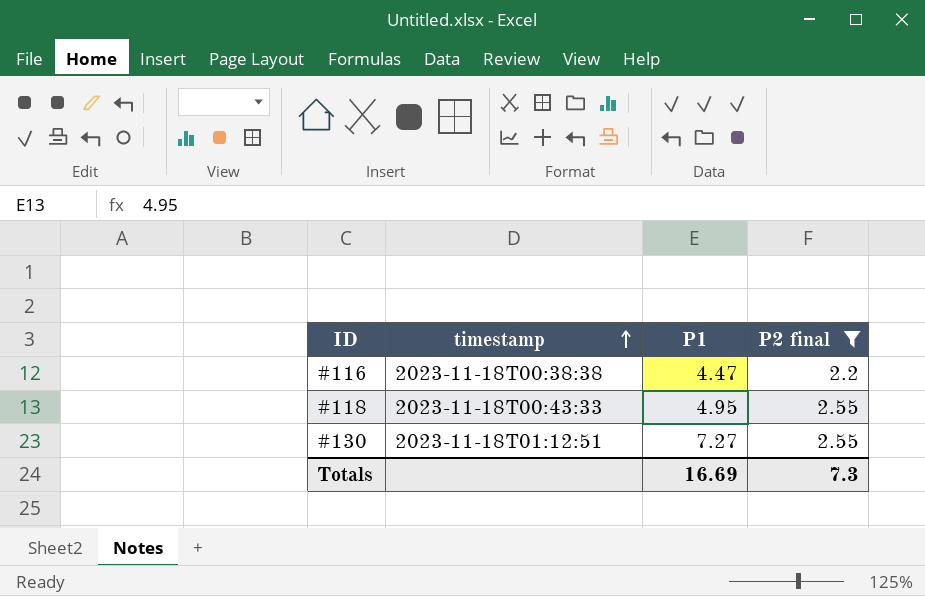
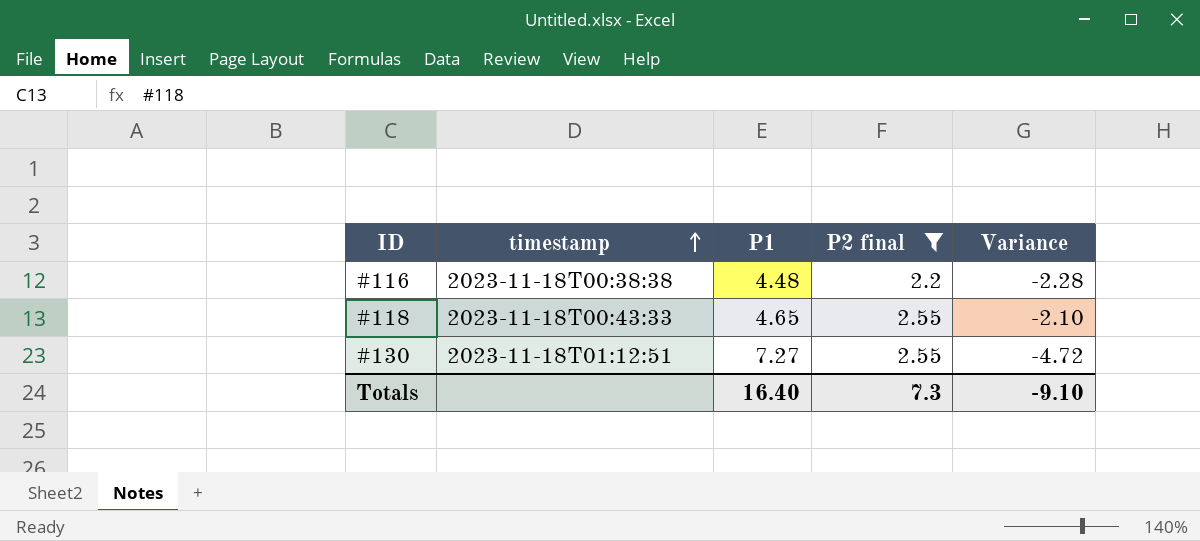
column Variance | formula: none -> [P2 final] - [P1]
#116 | P1: 4.47 -> 4.48
#118 | P1: 4.95 -> 4.65
Totals | P1: 16.69 -> 16.40

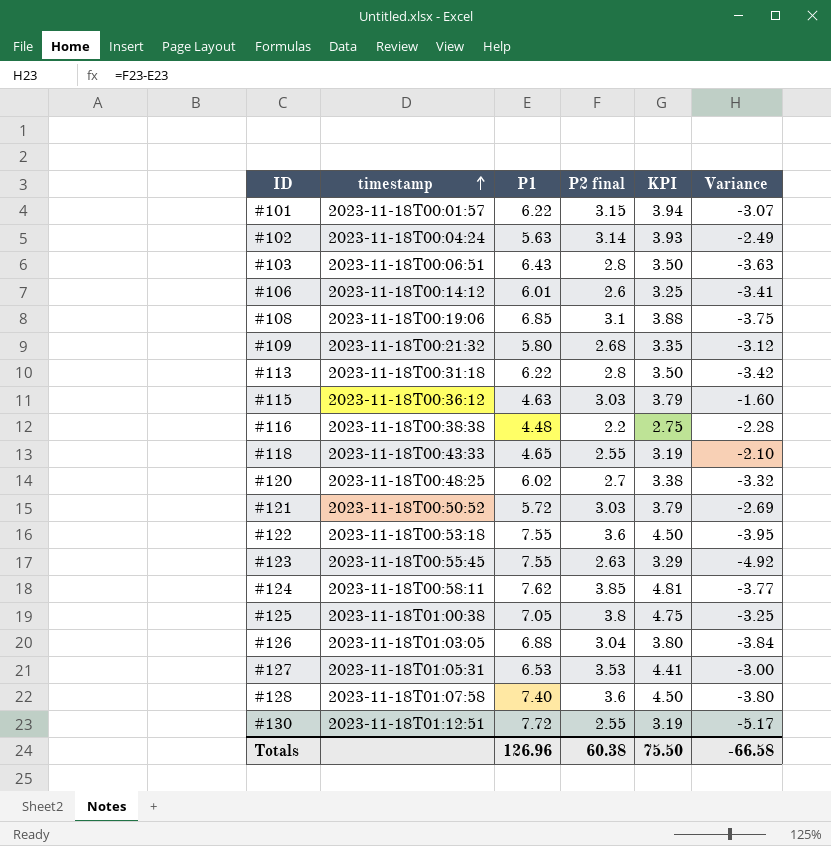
filter: P2 final <= 2.55 -> none
column KPI | formula: none -> [P2 final] * 1.25
#130 | P1: 7.27 -> 7.72
#130 | Variance: -4.72 -> -5.17
Totals | P1: 16.40 -> 126.96
Totals | P2 final: 7.3 -> 60.38
Totals | Variance: -9.10 -> -66.58

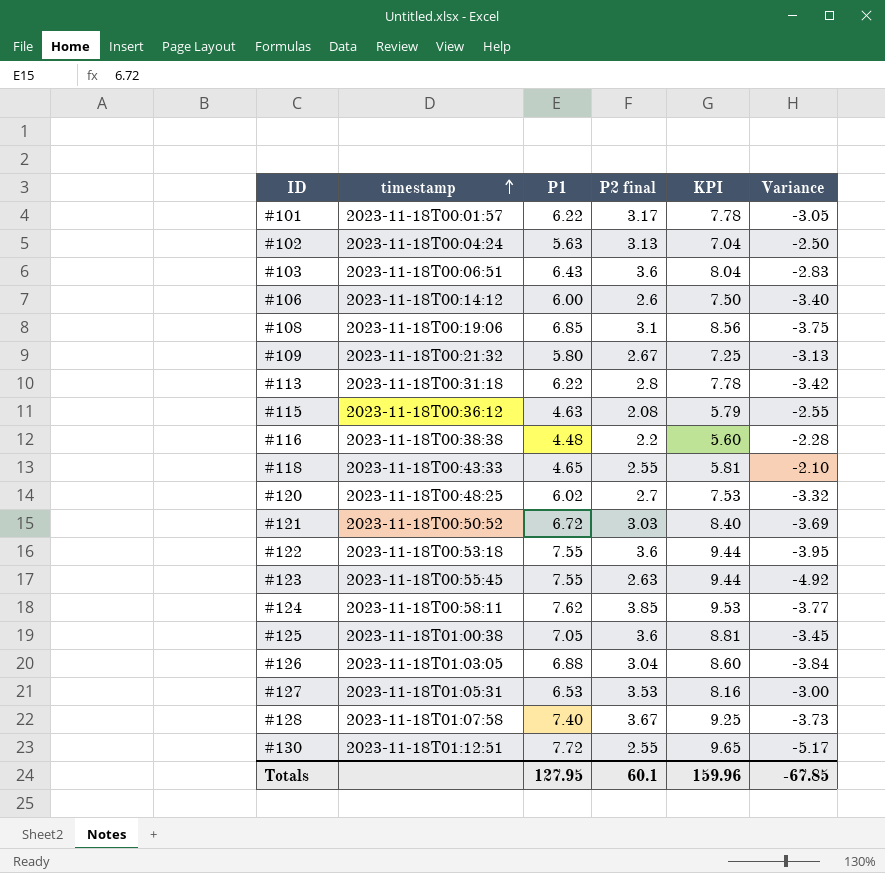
column KPI | formula: [P2 final] * 1.25 -> [P1] * 1.25
#101 | P2 final: 3.15 -> 3.17
#101 | Variance: -3.07 -> -3.05
#102 | P2 final: 3.14 -> 3.13
#102 | Variance: -2.49 -> -2.50
#103 | P2 final: 2.8 -> 3.6
#103 | Variance: -3.63 -> -2.83
#106 | P1: 6.01 -> 6.00
#106 | Variance: -3.41 -> -3.40
#109 | P2 final: 2.68 -> 2.67
#109 | Variance: -3.12 -> -3.13
#115 | P2 final: 3.03 -> 2.08
#115 | Variance: -1.60 -> -2.55
#121 | P1: 5.72 -> 6.72
#121 | Variance: -2.69 -> -3.69
#125 | P2 final: 3.8 -> 3.6
#125 | Variance: -3.25 -> -3.45
#128 | P2 final: 3.6 -> 3.67
#128 | Variance: -3.80 -> -3.73
Totals | P1: 126.96 -> 127.95
Totals | P2 final: 60.38 -> 60.1
Totals | KPI: 75.50 -> 159.96
Totals | Variance: -66.58 -> -67.85

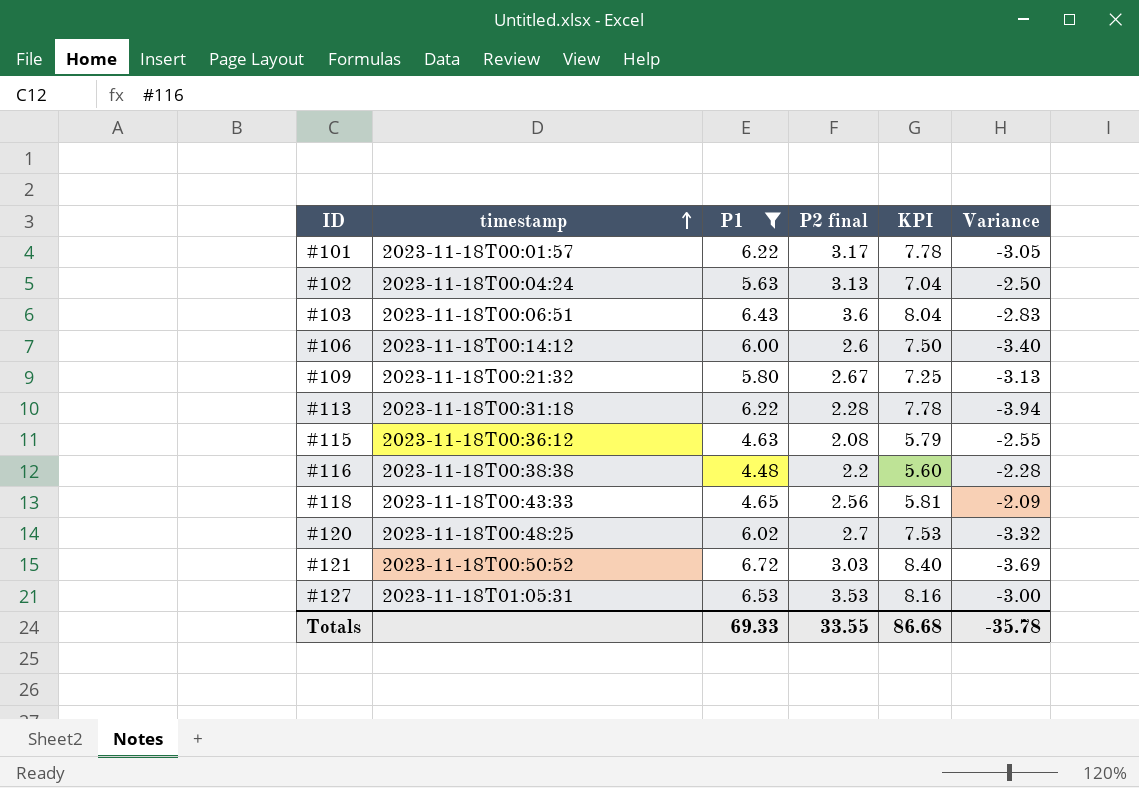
filter: none -> P1 <= 6.72
#113 | P2 final: 2.8 -> 2.28
#113 | Variance: -3.42 -> -3.94
#118 | P2 final: 2.55 -> 2.56
#118 | Variance: -2.10 -> -2.09
Totals | P1: 127.95 -> 69.33
Totals | P2 final: 60.1 -> 33.55
Totals | KPI: 159.96 -> 86.68
Totals | Variance: -67.85 -> -35.78

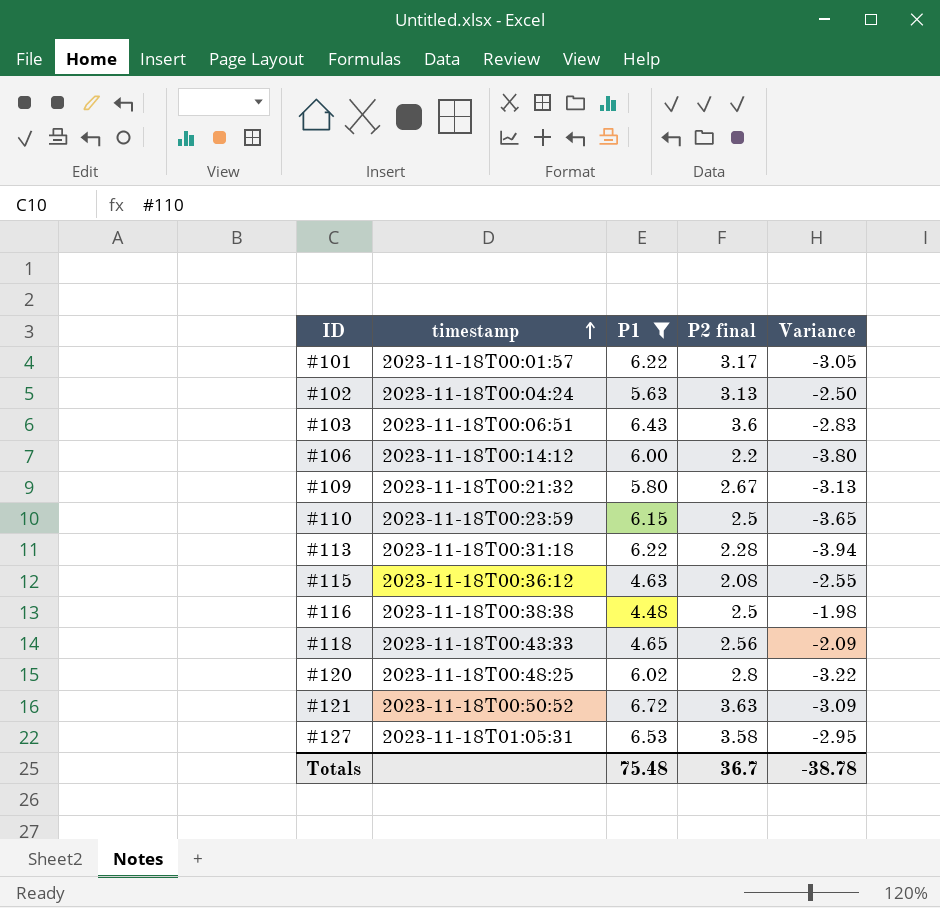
column KPI | formula: [P1] * 1.25 -> none
#106 | P2 final: 2.6 -> 2.2
#106 | Variance: -3.40 -> -3.80
row #110: none -> 2023-11-18T00:23:59 | 6.15 | 2.5 | -3.65
#116 | P2 final: 2.2 -> 2.5
#116 | Variance: -2.28 -> -1.98
#120 | P2 final: 2.7 -> 2.8
#120 | Variance: -3.32 -> -3.22
#121 | P2 final: 3.03 -> 3.63
#121 | Variance: -3.69 -> -3.09
#127 | P2 final: 3.53 -> 3.58
#127 | Variance: -3.00 -> -2.95
Totals | P1: 69.33 -> 75.48
Totals | P2 final: 33.55 -> 36.7
Totals | Variance: -35.78 -> -38.78

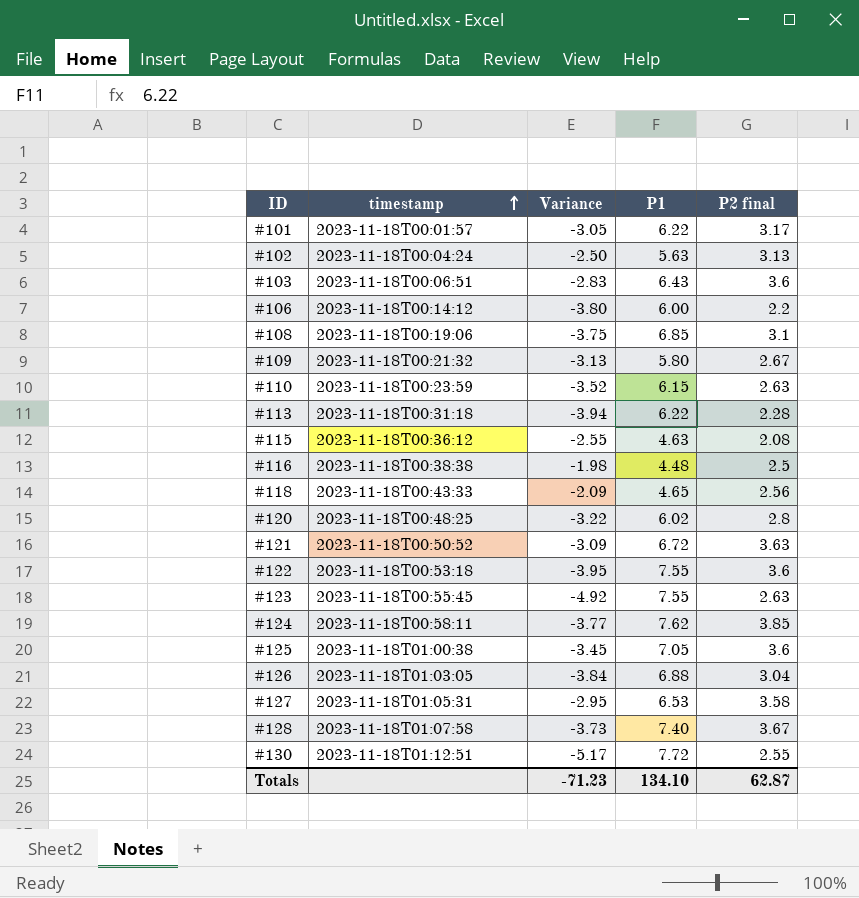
filter: P1 <= 6.72 -> none
column Variance | position: 5 -> 3
#110 | Variance: -3.65 -> -3.52
#110 | P2 final: 2.5 -> 2.63
Totals | Variance: -38.78 -> -71.23
Totals | P1: 75.48 -> 134.10
Totals | P2 final: 36.7 -> 62.87

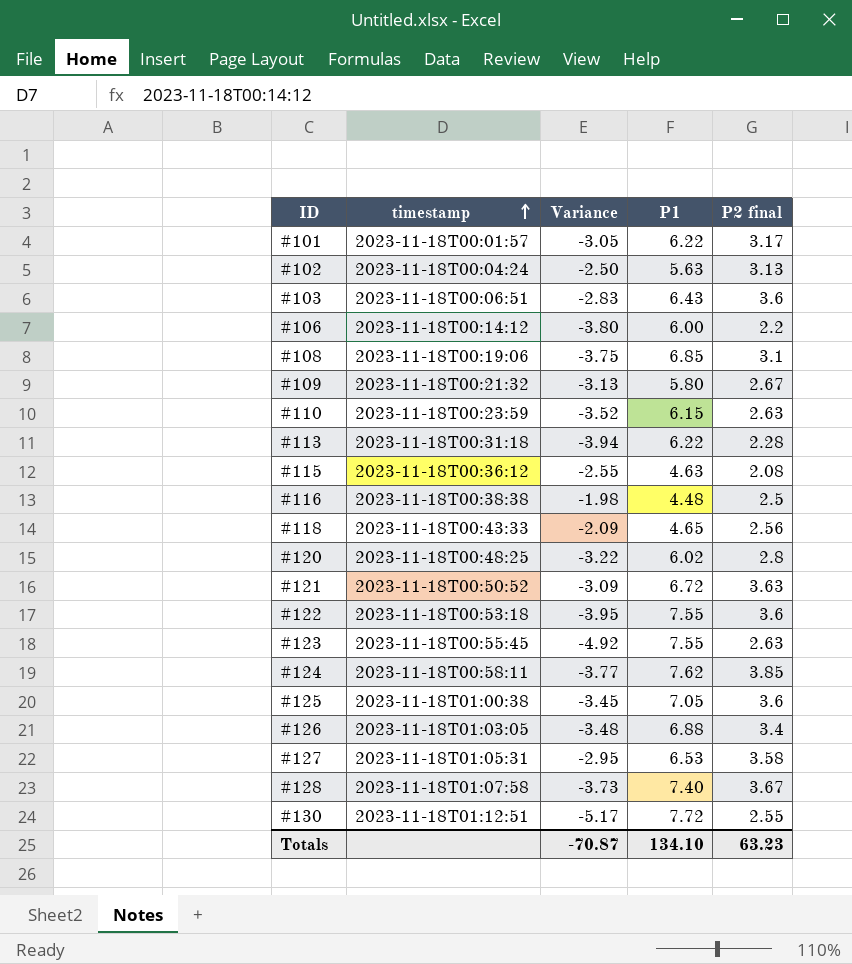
#126 | Variance: -3.84 -> -3.48
#126 | P2 final: 3.04 -> 3.4
Totals | Variance: -71.23 -> -70.87
Totals | P2 final: 62.87 -> 63.23

